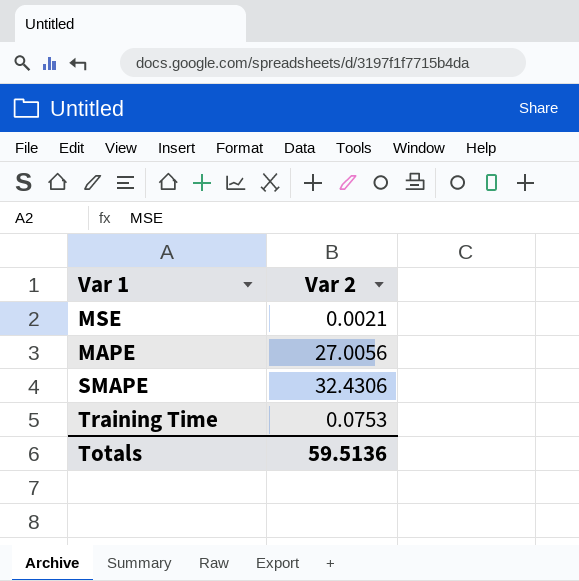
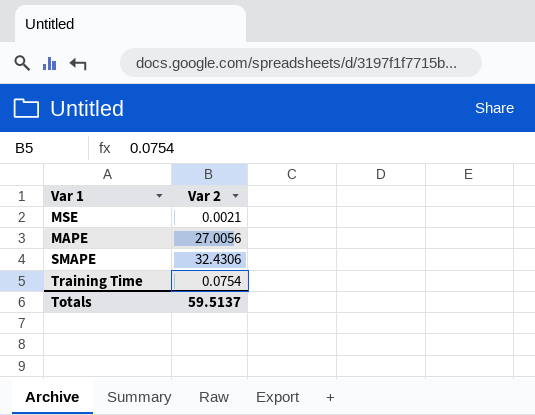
Training Time | Var 2: 0.0753 -> 0.0754
Totals | Var 2: 59.5136 -> 59.5137

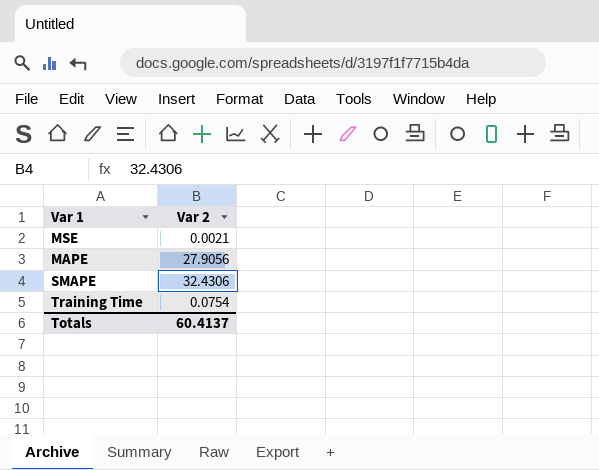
MAPE | Var 2: 27.0056 -> 27.9056
Totals | Var 2: 59.5137 -> 60.4137

